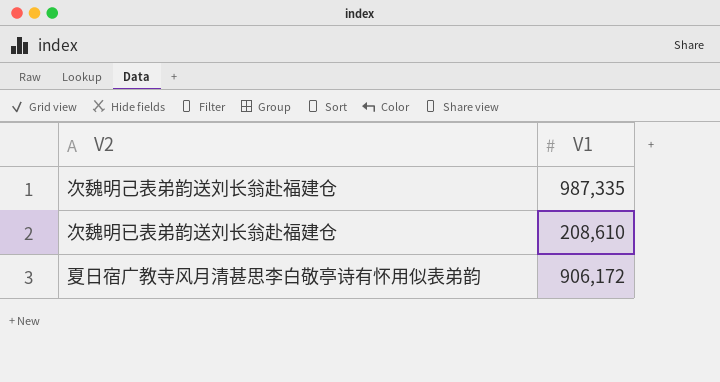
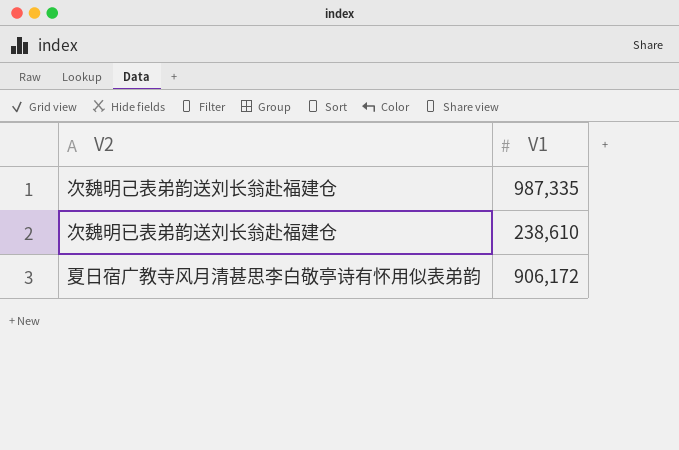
次魏明已表弟韵送刘长翁赴福建仓 | V1: 208,610 -> 238,610

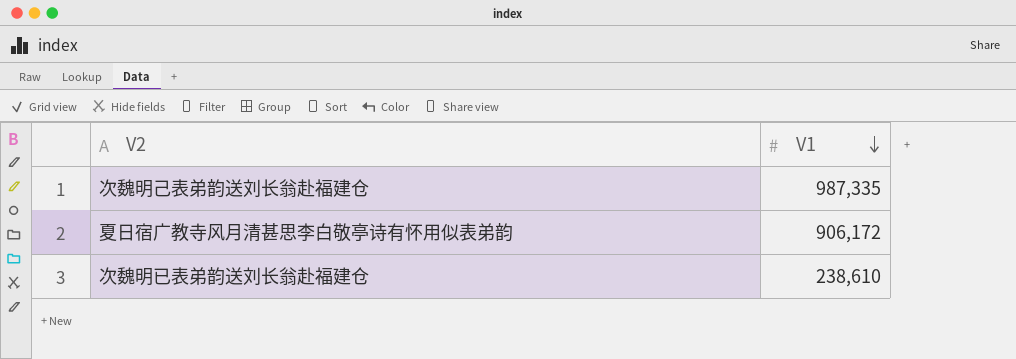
row order: none -> V1 descending

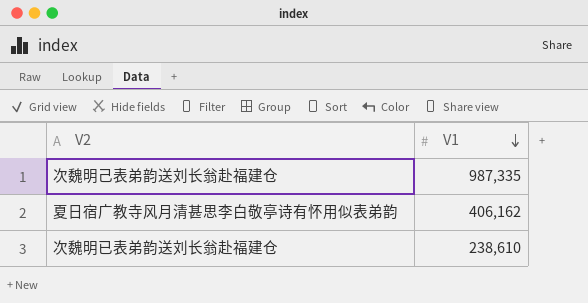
夏日宿广教寺风月清甚思李白敬亭诗有怀用似表弟韵 | V1: 906,172 -> 406,162

